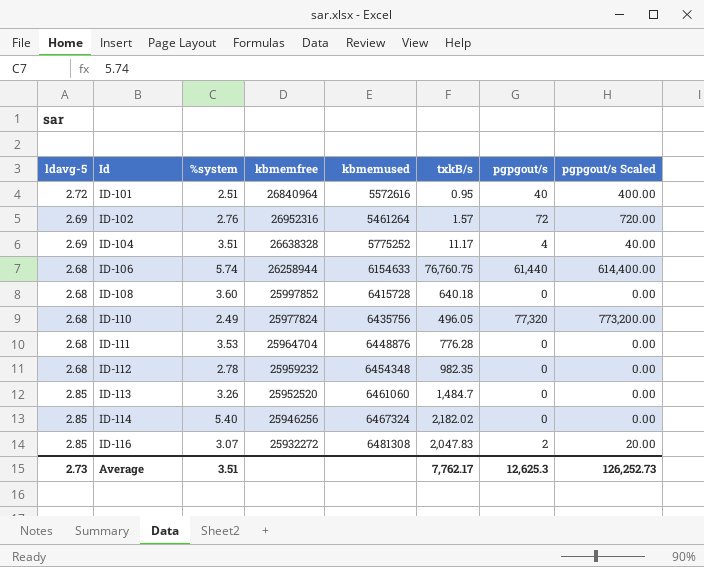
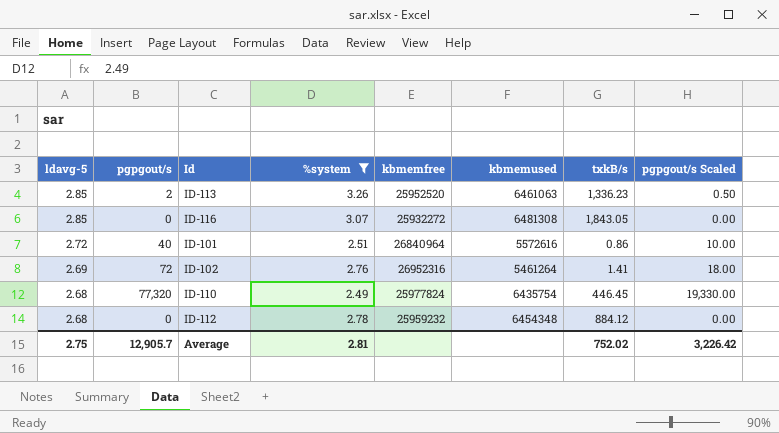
filter: none -> %system <= 3.26
row order: Id ascending -> ldavg-5 descending
column pgpgout/s | position: 7 -> 2
column pgpgout/s Scaled | formula: [pgpgout/s] * 10 -> [pgpgout/s] * 0.25
ID-113 | pgpgout/s: 0 -> 2
ID-113 | kbmemused: 6461060 -> 6461063
ID-113 | txkB/s: 1,484.7 -> 1,336.23
ID-116 | pgpgout/s: 2 -> 0
ID-116 | txkB/s: 2,047.83 -> 1,843.05
ID-101 | txkB/s: 0.95 -> 0.86
ID-102 | txkB/s: 1.57 -> 1.41
ID-110 | kbmemused: 6435756 -> 6435754
ID-110 | txkB/s: 496.05 -> 446.45
ID-112 | txkB/s: 982.35 -> 884.12
Average | ldavg-5: 2.73 -> 2.75
Average | pgpgout/s: 12,625.3 -> 12,905.7
Average | %system: 3.51 -> 2.81
Average | txkB/s: 7,762.17 -> 752.02
Average | pgpgout/s Scaled: 126,252.73 -> 3,226.42

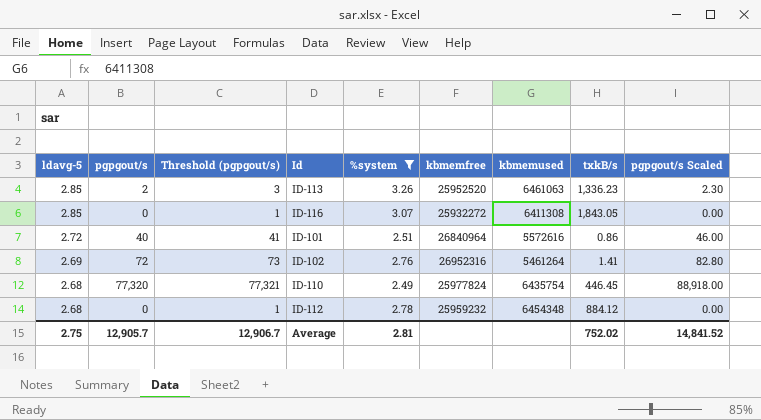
column Threshold (pgpgout/s) | formula: none -> [pgpgout/s] + 1
column pgpgout/s Scaled | formula: [pgpgout/s] * 0.25 -> [pgpgout/s] * 1.15
ID-116 | kbmemused: 6481308 -> 6411308
Average | pgpgout/s Scaled: 3,226.42 -> 14,841.52

